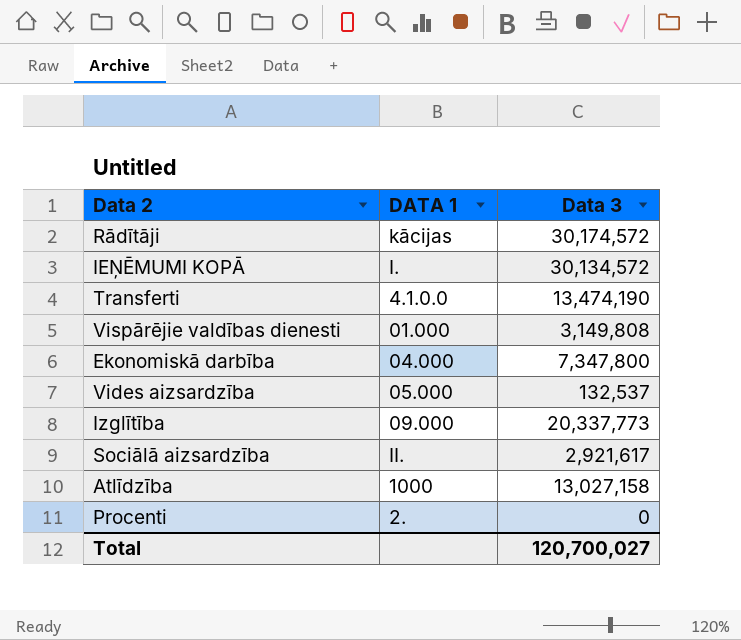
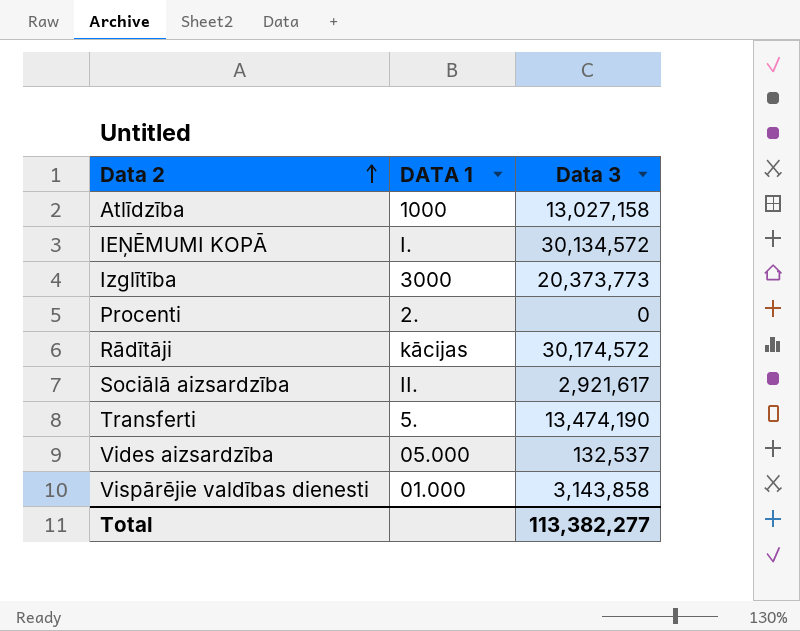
row order: none -> Data 2 ascending
row Ekonomiskā darbība: 04.000 | 7,347,800 -> none
Izglītība | DATA 1: 09.000 -> 3000
Izglītība | Data 3: 20,337,773 -> 20,373,773
Transferti | DATA 1: 4.1.0.0 -> 5.
Vispārējie valdības dienesti | Data 3: 3,149,808 -> 3,143,858
Total | Data 3: 120,700,027 -> 113,382,277

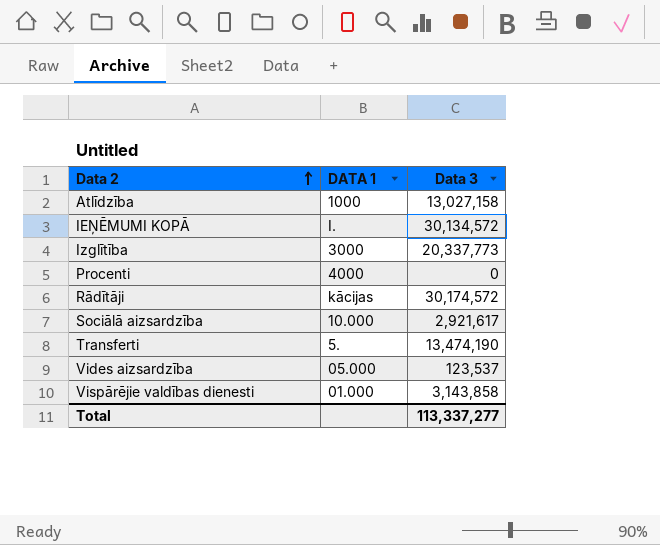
Izglītība | Data 3: 20,373,773 -> 20,337,773
Procenti | DATA 1: 2. -> 4000
Sociālā aizsardzība | DATA 1: II. -> 10.000
Vides aizsardzība | Data 3: 132,537 -> 123,537
Total | Data 3: 113,382,277 -> 113,337,277

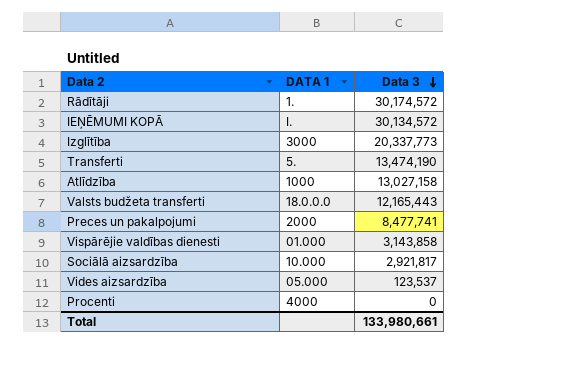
row order: Data 2 ascending -> Data 3 descending
Rādītāji | DATA 1: kācijas -> 1.
row Valsts budžeta transferti: none -> 18.0.0.0 | 12,165,443
row Preces un pakalpojumi: none -> 2000 | 8,477,741
Sociālā aizsardzība | Data 3: 2,921,617 -> 2,921,817
Total | Data 3: 113,337,277 -> 133,980,661

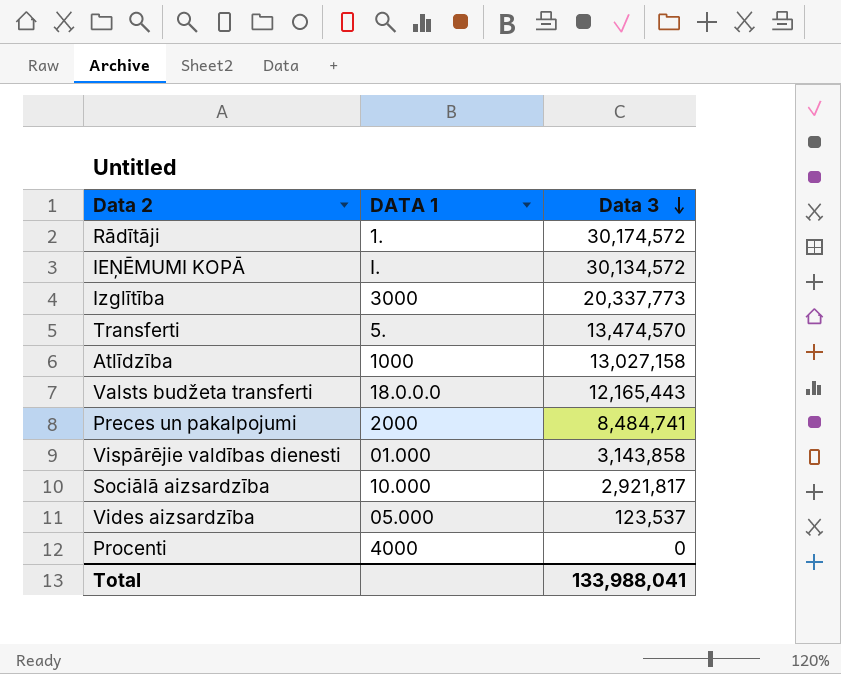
Transferti | Data 3: 13,474,190 -> 13,474,570
Preces un pakalpojumi | Data 3: 8,477,741 -> 8,484,741
Total | Data 3: 133,980,661 -> 133,988,041

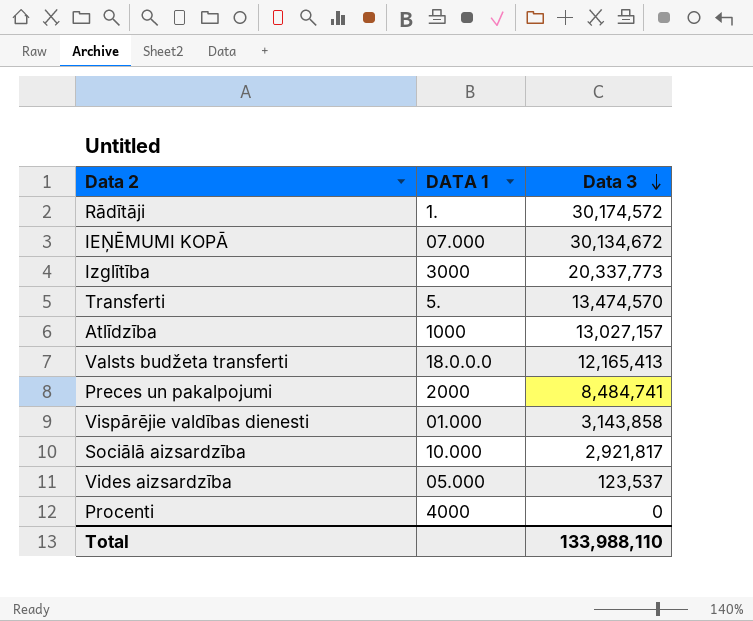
IEŅĒMUMI KOPĀ | DATA 1: I. -> 07.000
IEŅĒMUMI KOPĀ | Data 3: 30,134,572 -> 30,134,672
Atlīdzība | Data 3: 13,027,158 -> 13,027,157
Valsts budžeta transferti | Data 3: 12,165,443 -> 12,165,413
Total | Data 3: 133,988,041 -> 133,988,110

